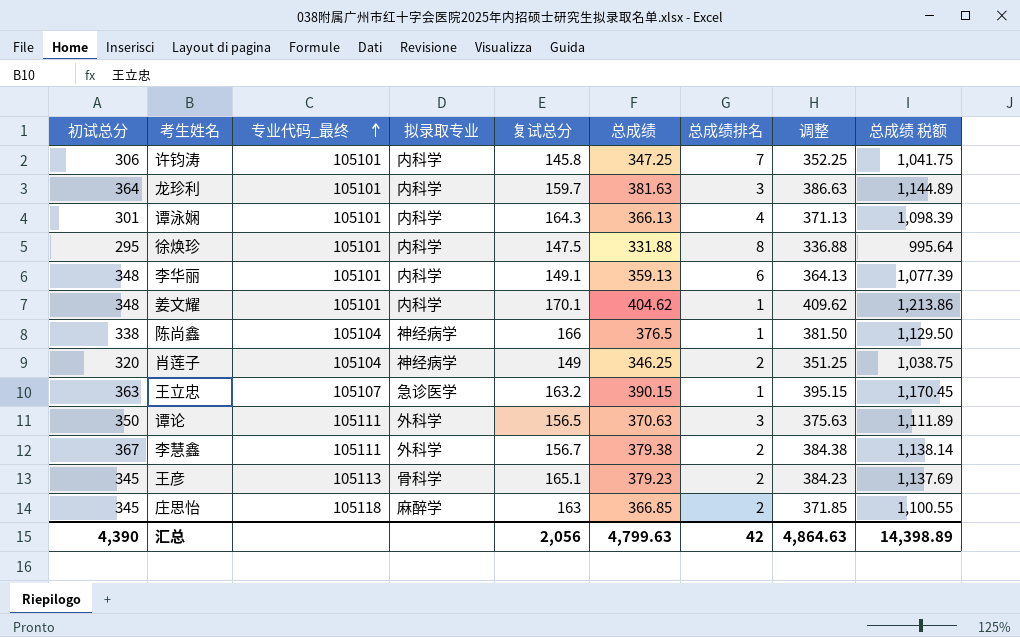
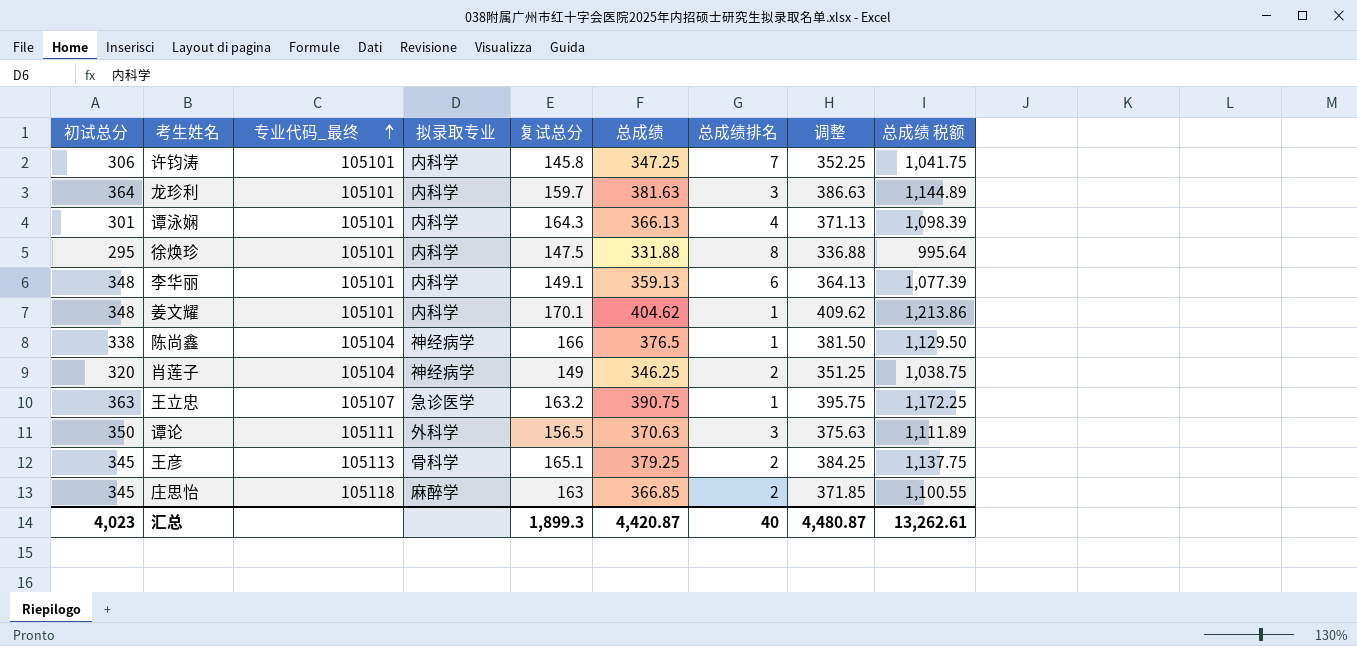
row 李慧鑫: 367 | 105111 | 外科学 | 156.7 | 379.38 | 2 | 384.38 | 1,138.14 -> none
王立忠 | 总成绩: 390.15 -> 390.75
王立忠 | 调整: 395.15 -> 395.75
王立忠 | 总成绩 税额: 1,170.45 -> 1,172.25
王彦 | 总成绩: 379.23 -> 379.25
王彦 | 调整: 384.23 -> 384.25
王彦 | 总成绩 税额: 1,137.69 -> 1,137.75
汇总 | 初试总分: 4,390 -> 4,023
汇总 | 复试总分: 2,056 -> 1,899.3
汇总 | 总成绩: 4,799.63 -> 4,420.87
汇总 | 总成绩排名: 42 -> 40
汇总 | 调整: 4,864.63 -> 4,480.87
汇总 | 总成绩 税额: 14,398.89 -> 13,262.61

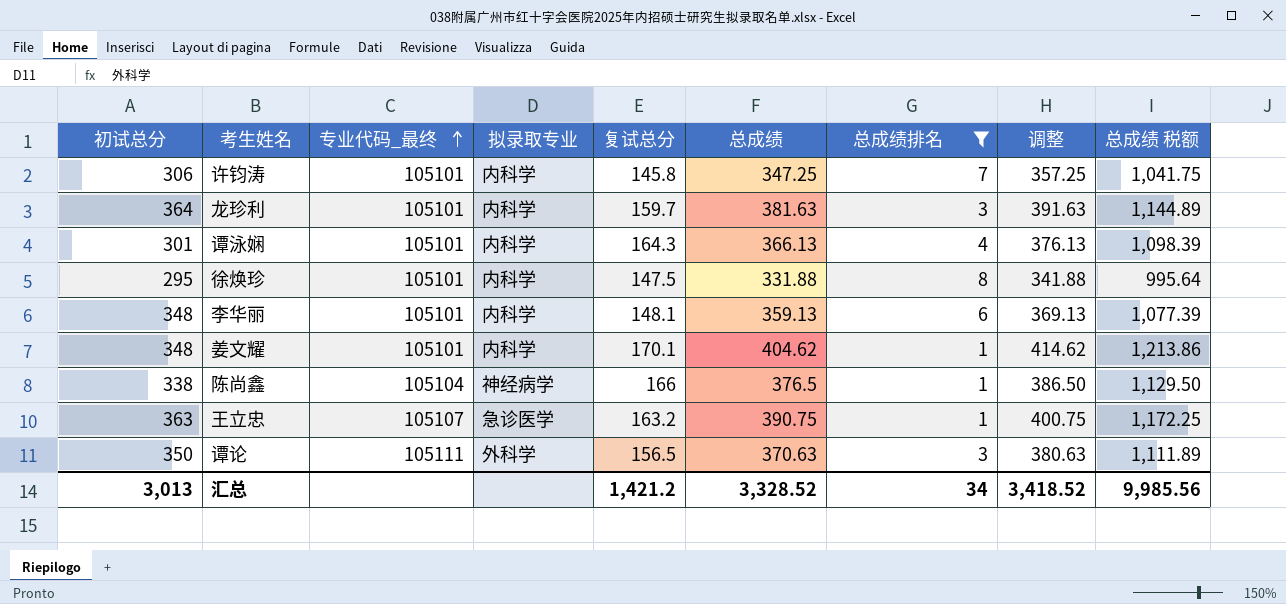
filter: none -> 总成绩排名 != 2
column 调整 | formula: [总成绩] + 5 -> [总成绩] + 10
李华丽 | 复试总分: 149.1 -> 148.1
汇总 | 初试总分: 4,023 -> 3,013
汇总 | 复试总分: 1,899.3 -> 1,421.2
汇总 | 总成绩: 4,420.87 -> 3,328.52
汇总 | 总成绩排名: 40 -> 34
汇总 | 调整: 4,480.87 -> 3,418.52
汇总 | 总成绩 税额: 13,262.61 -> 9,985.56

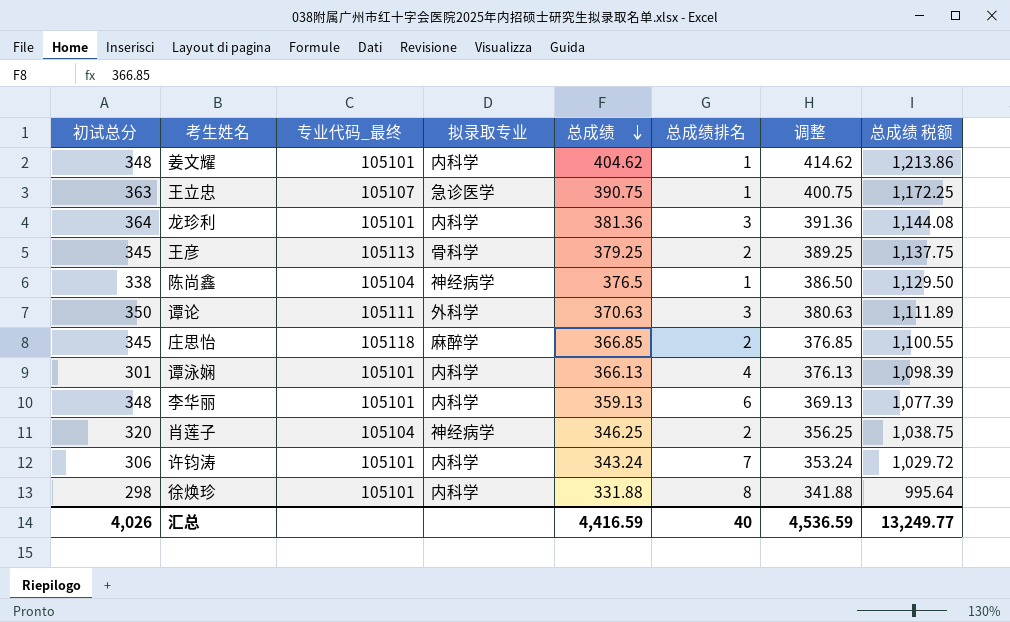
filter: 总成绩排名 != 2 -> none
row order: 专业代码_最终 ascending -> 总成绩 descending
column 复试总分 | position: 5 -> none
龙珍利 | 总成绩: 381.63 -> 381.36
龙珍利 | 调整: 391.63 -> 391.36
龙珍利 | 总成绩 税额: 1,144.89 -> 1,144.08
许钧涛 | 总成绩: 347.25 -> 343.24
许钧涛 | 调整: 357.25 -> 353.24
许钧涛 | 总成绩 税额: 1,041.75 -> 1,029.72
徐焕珍 | 初试总分: 295 -> 298
汇总 | 初试总分: 3,013 -> 4,026
汇总 | 总成绩: 3,328.52 -> 4,416.59
汇总 | 总成绩排名: 34 -> 40
汇总 | 调整: 3,418.52 -> 4,536.59
汇总 | 总成绩 税额: 9,985.56 -> 13,249.77

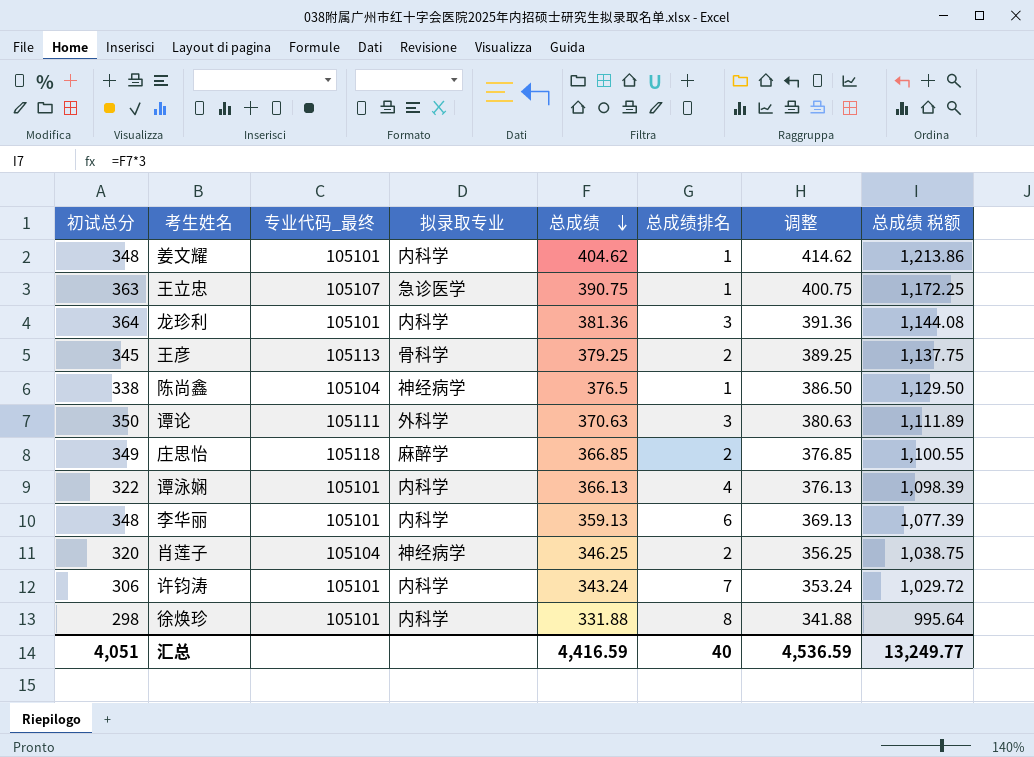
庄思怡 | 初试总分: 345 -> 349
谭泳娴 | 初试总分: 301 -> 322
汇总 | 初试总分: 4,026 -> 4,051

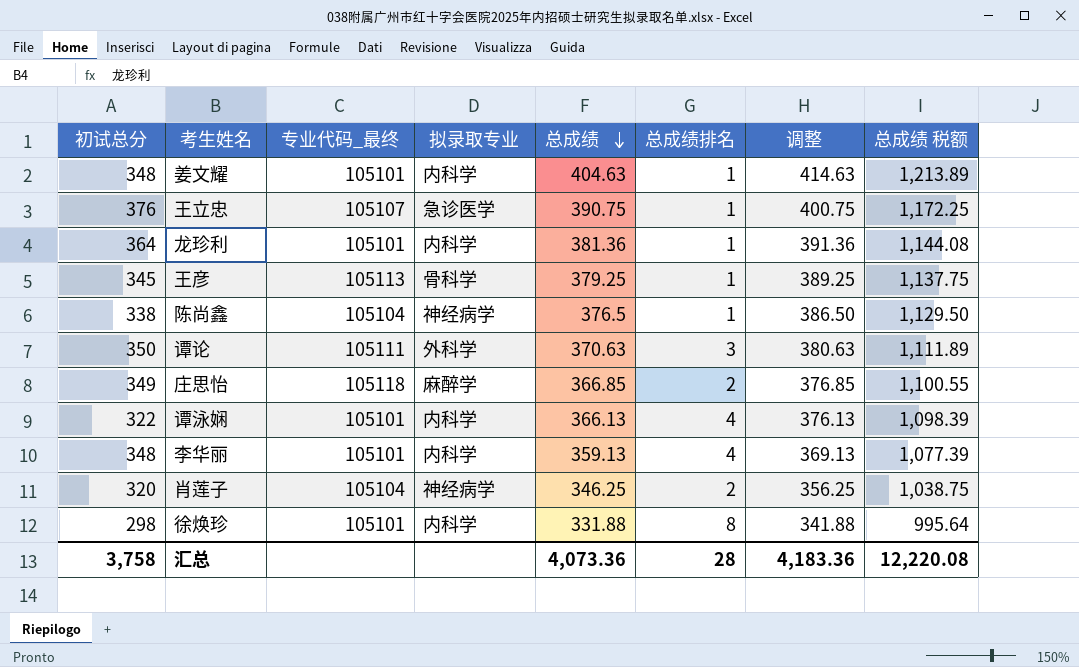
row 许钧涛: 306 | 105101 | 内科学 | 343.24 | 7 | 353.24 | 1,029.72 -> none
姜文耀 | 总成绩: 404.62 -> 404.63
姜文耀 | 调整: 414.62 -> 414.63
姜文耀 | 总成绩 税额: 1,213.86 -> 1,213.89
王立忠 | 初试总分: 363 -> 376
龙珍利 | 总成绩排名: 3 -> 1
王彦 | 总成绩排名: 2 -> 1
李华丽 | 总成绩排名: 6 -> 4
汇总 | 初试总分: 4,051 -> 3,758
汇总 | 总成绩: 4,416.59 -> 4,073.36
汇总 | 总成绩排名: 40 -> 28
汇总 | 调整: 4,536.59 -> 4,183.36
汇总 | 总成绩 税额: 13,249.77 -> 12,220.08

